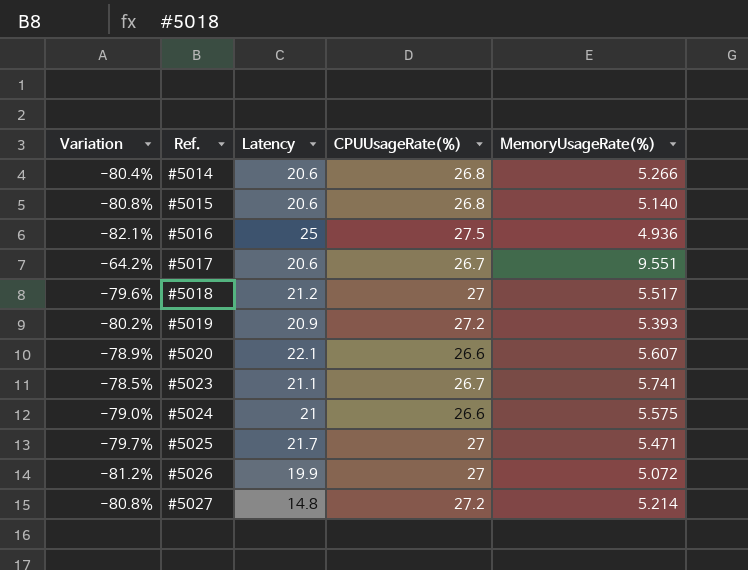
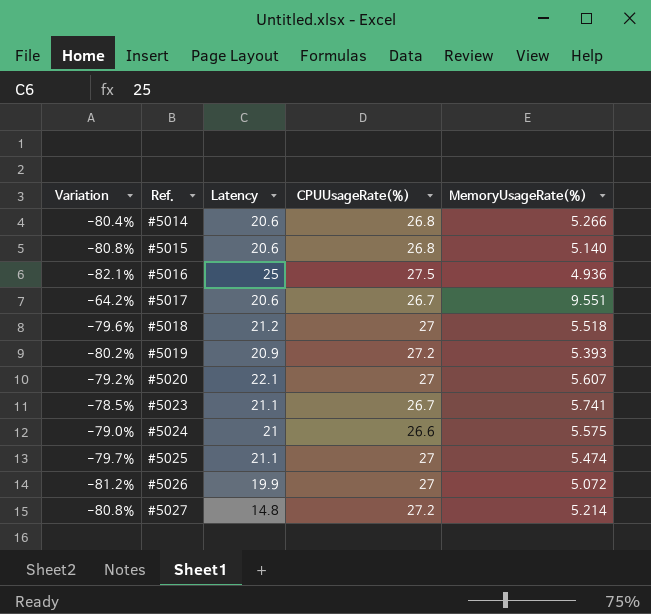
#5018 | MemoryUsageRate(%): 5.517 -> 5.518
#5020 | Variation: -78.9% -> -79.2%
#5020 | CPUUsageRate(%): 26.6 -> 27
#5025 | Latency: 21.7 -> 21.1
#5025 | MemoryUsageRate(%): 5.471 -> 5.474

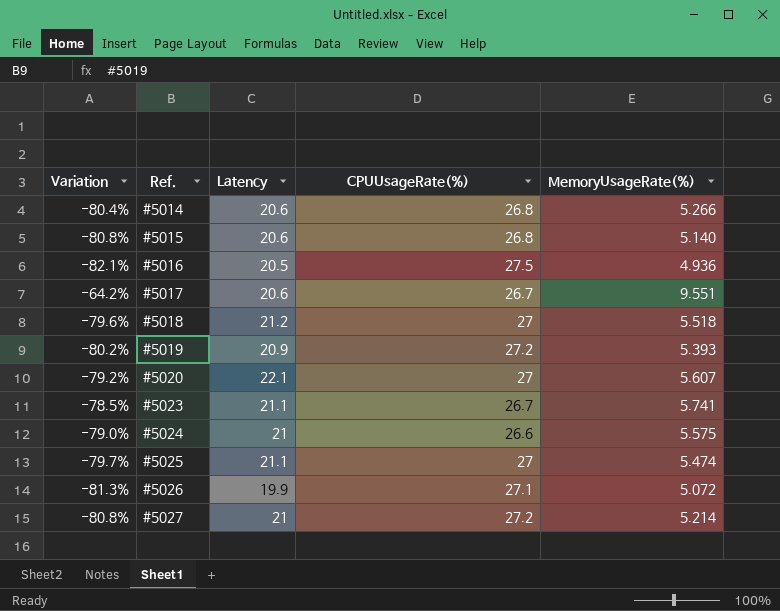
#5016 | Latency: 25 -> 20.5
#5026 | Variation: -81.2% -> -81.3%
#5026 | CPUUsageRate(%): 27 -> 27.1
#5027 | Latency: 14.8 -> 21

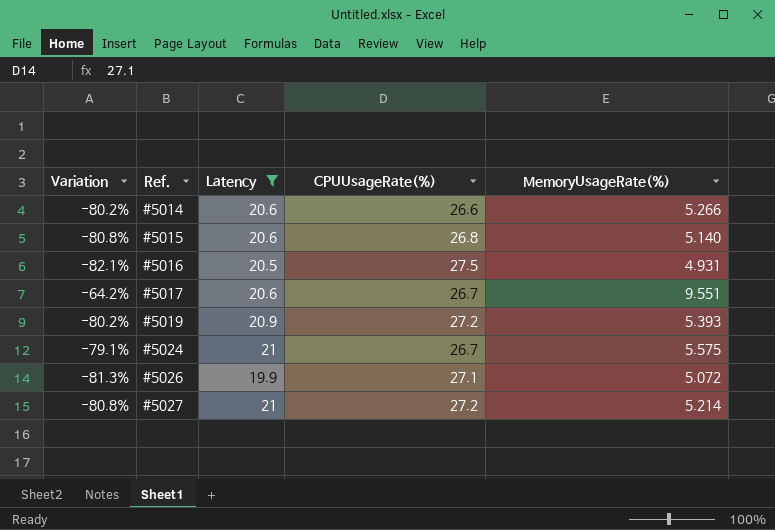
filter: none -> Latency <= 21
#5014 | Variation: -80.4% -> -80.2%
#5014 | CPUUsageRate(%): 26.8 -> 26.6
#5016 | MemoryUsageRate(%): 4.936 -> 4.931
#5024 | Variation: -79.0% -> -79.1%
#5024 | CPUUsageRate(%): 26.6 -> 26.7

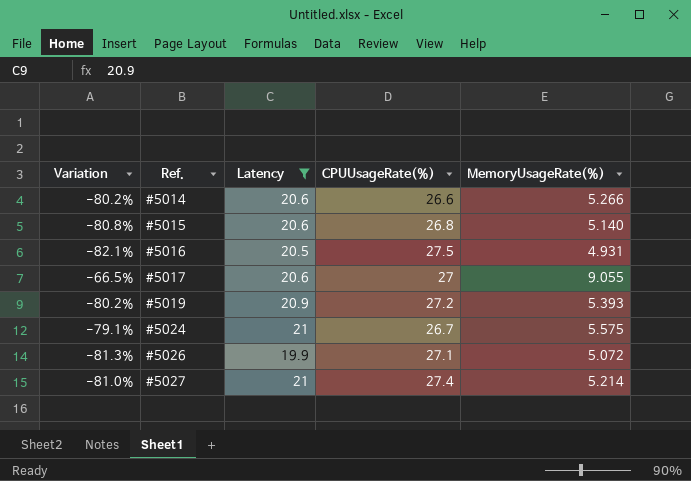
#5017 | Variation: -64.2% -> -66.5%
#5017 | CPUUsageRate(%): 26.7 -> 27
#5017 | MemoryUsageRate(%): 9.551 -> 9.055
#5027 | Variation: -80.8% -> -81.0%
#5027 | CPUUsageRate(%): 27.2 -> 27.4

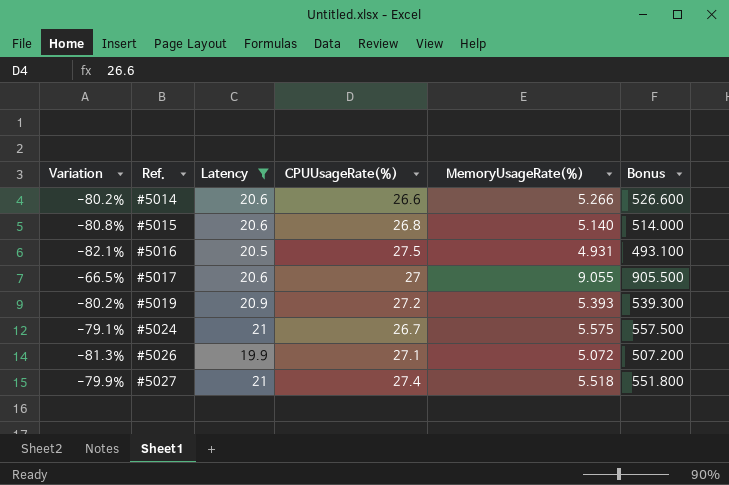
column Bonus | formula: none -> [MemoryUsageRate(%)] * 100
#5027 | Variation: -81.0% -> -79.9%
#5027 | MemoryUsageRate(%): 5.214 -> 5.518

